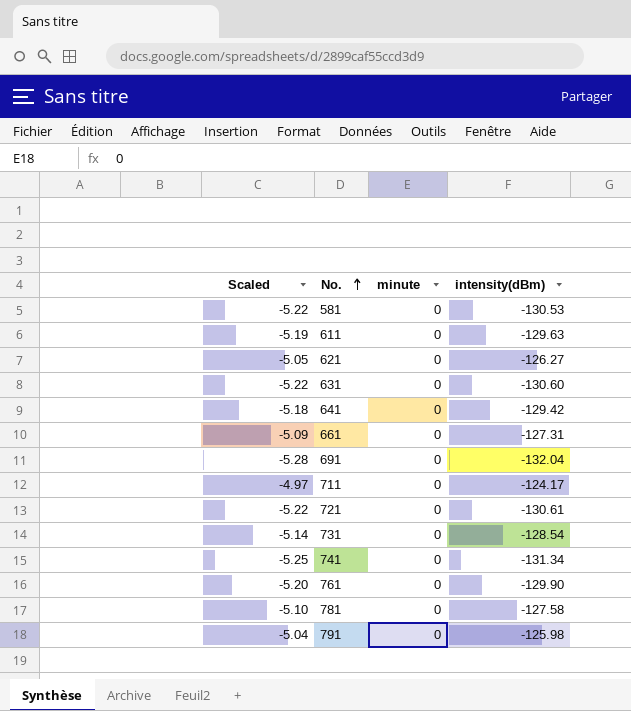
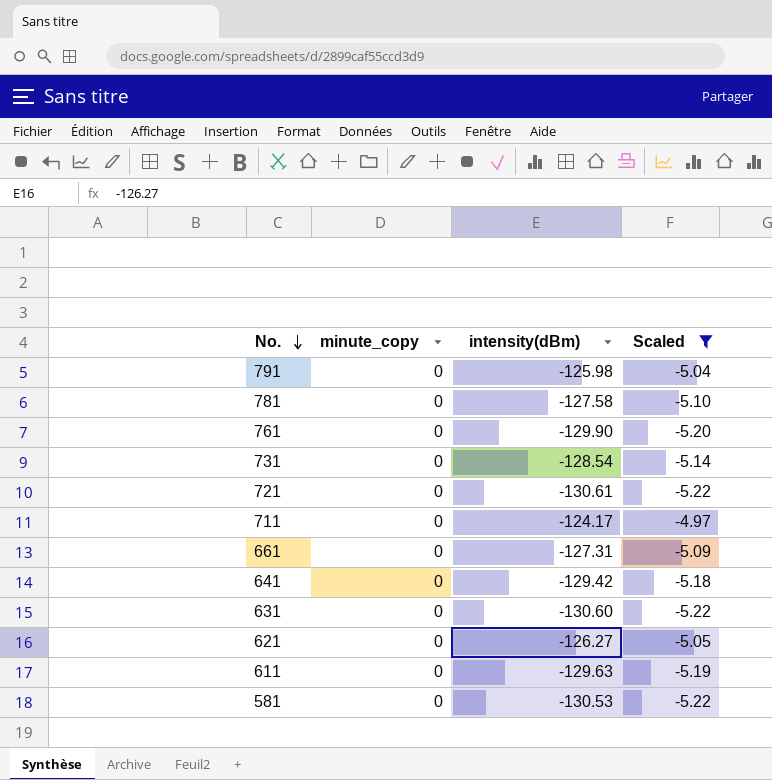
filter: none -> Scaled >= -5.22
row order: No. ascending -> No. descending
column name: minute -> minute_copy
column Scaled | position: 1 -> 4

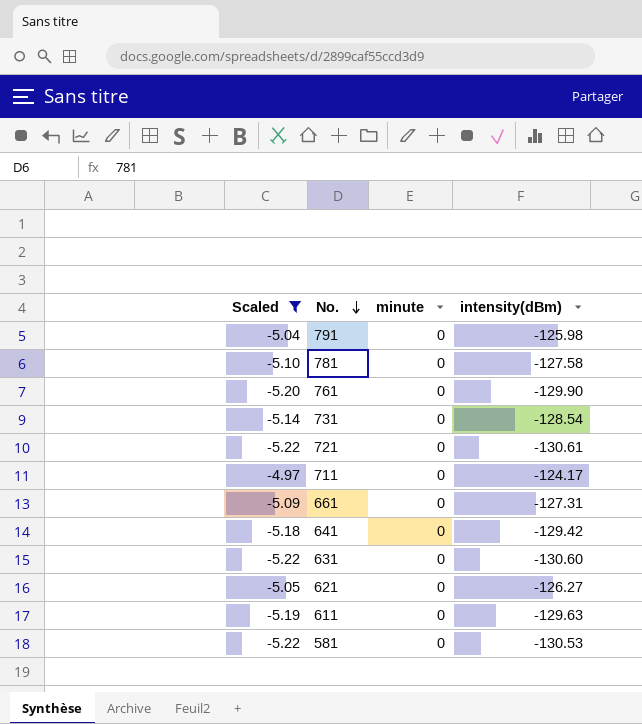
column Scaled | position: 4 -> 1
column name: minute_copy -> minute

